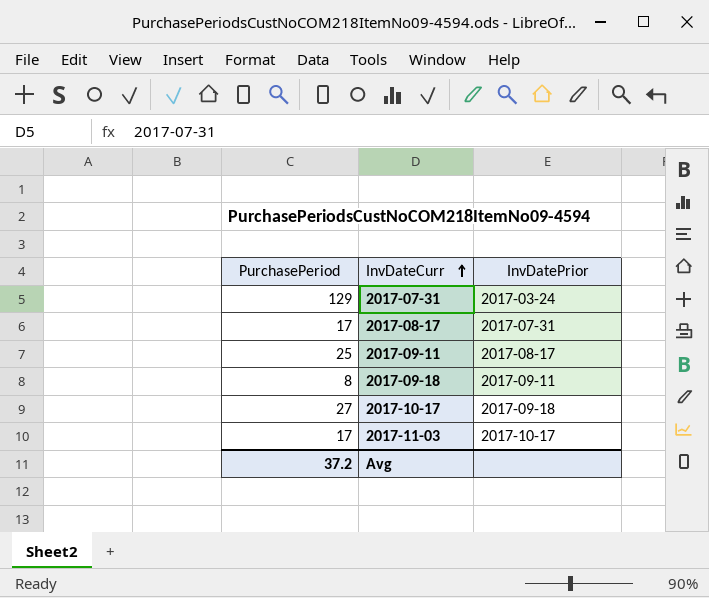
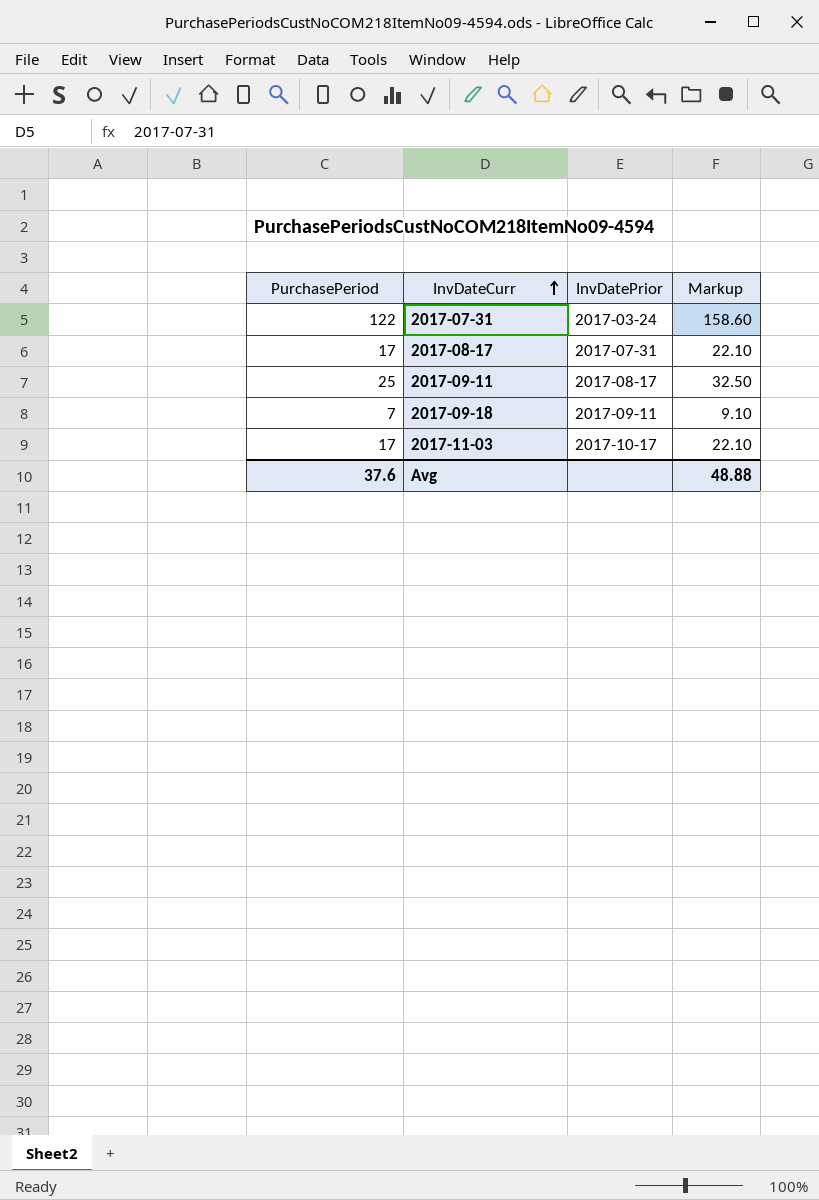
column Markup | formula: none -> [PurchasePeriod] * 1.3
row 2017-10-17: 27 | 2017-09-18 -> none
2017-07-31 | PurchasePeriod: 129 -> 122
2017-09-18 | PurchasePeriod: 8 -> 7
Avg | PurchasePeriod: 37.2 -> 37.6

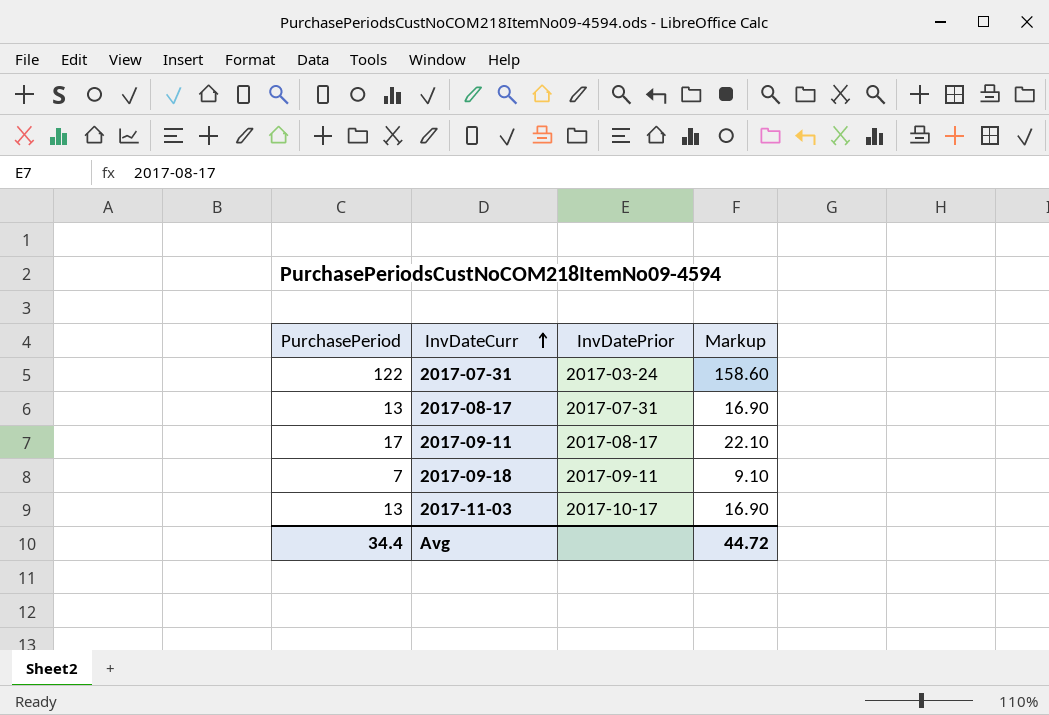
2017-08-17 | PurchasePeriod: 17 -> 13
2017-08-17 | Markup: 22.10 -> 16.90
2017-09-11 | PurchasePeriod: 25 -> 17
2017-09-11 | Markup: 32.50 -> 22.10
2017-11-03 | PurchasePeriod: 17 -> 13
2017-11-03 | Markup: 22.10 -> 16.90
Avg | PurchasePeriod: 37.6 -> 34.4
Avg | Markup: 48.88 -> 44.72

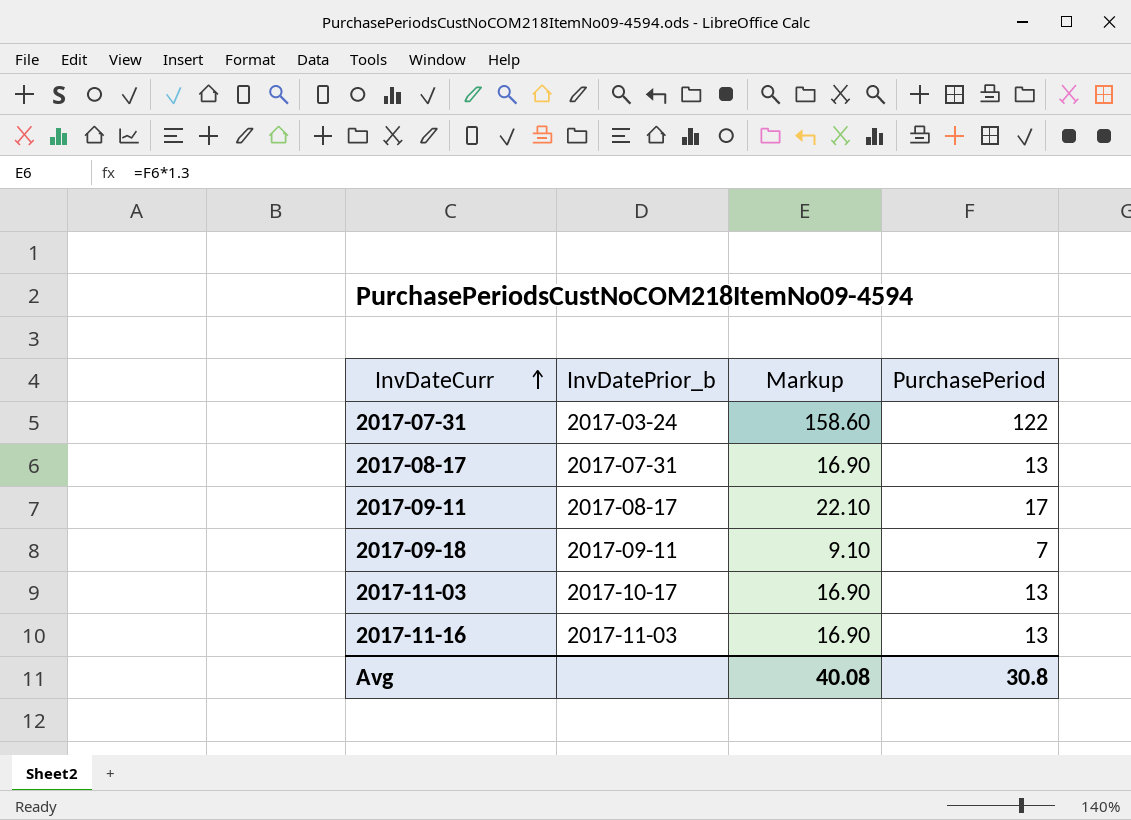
column name: InvDatePrior -> InvDatePrior_b
column PurchasePeriod | position: 1 -> 4
row 2017-11-16: none -> 2017-11-03 | 16.90 | 13
Avg | Markup: 44.72 -> 40.08
Avg | PurchasePeriod: 34.4 -> 30.8

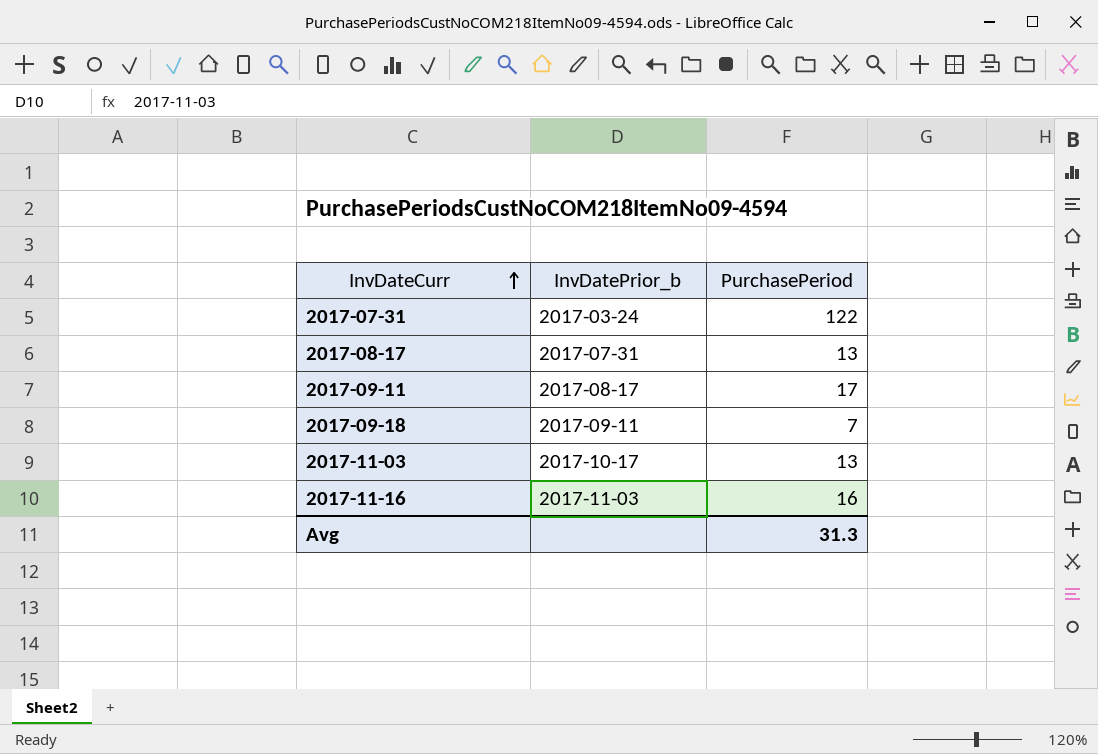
column Markup | formula: [PurchasePeriod] * 1.3 -> none
2017-11-16 | PurchasePeriod: 13 -> 16
Avg | PurchasePeriod: 30.8 -> 31.3

